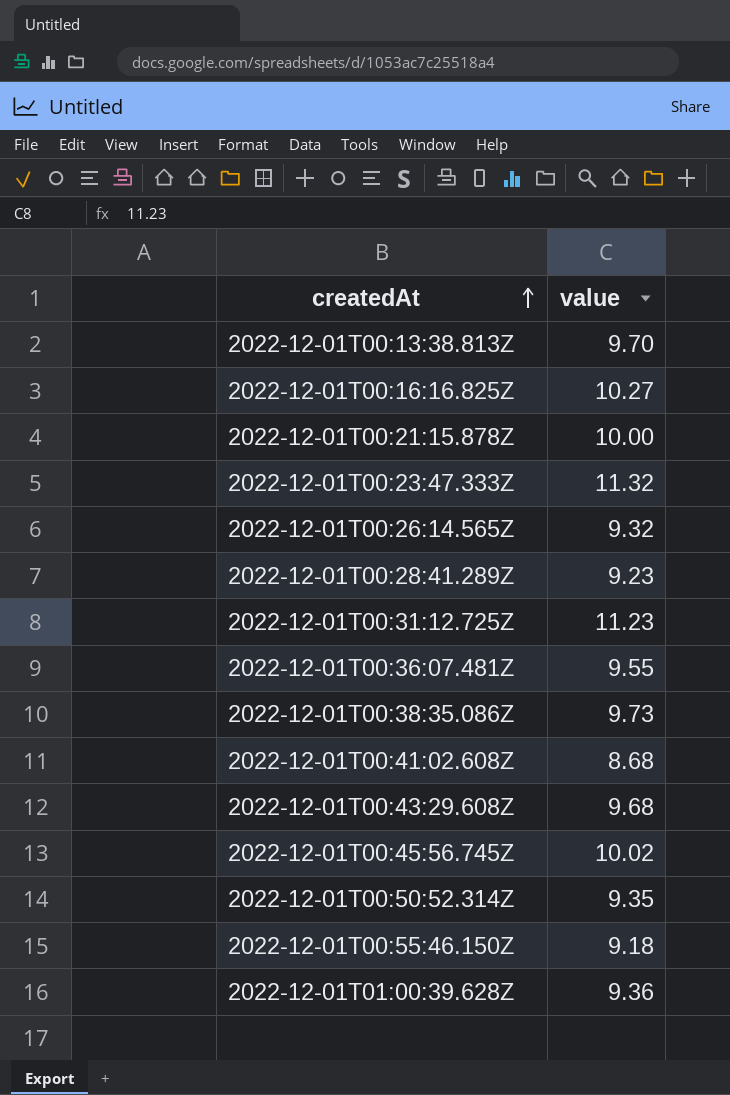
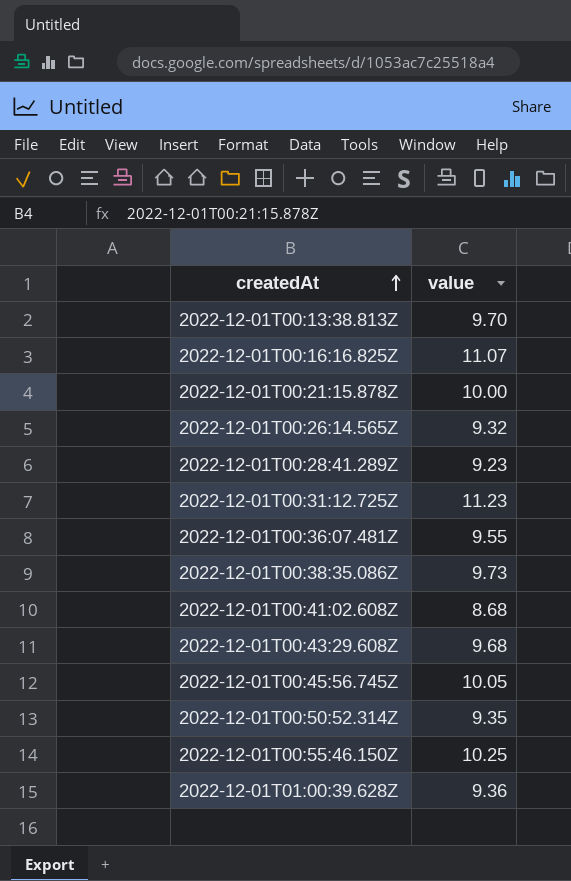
row 2022-12-01T00:23:47.333Z: 11.32 -> none
2022-12-01T00:16:16.825Z | value: 10.27 -> 11.07
2022-12-01T00:45:56.745Z | value: 10.02 -> 10.05
2022-12-01T00:55:46.150Z | value: 9.18 -> 10.25

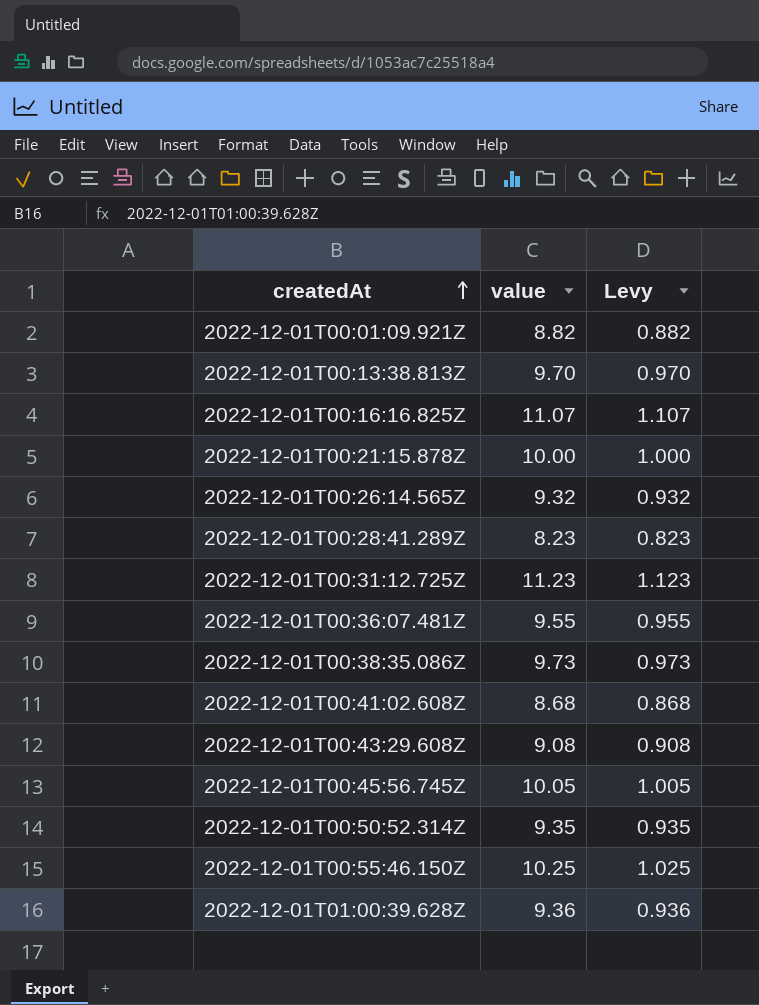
column Levy | formula: none -> [value] * 0.1
row 2022-12-01T00:01:09.921Z: none -> 8.82 | 0.882
2022-12-01T00:28:41.289Z | value: 9.23 -> 8.23
2022-12-01T00:43:29.608Z | value: 9.68 -> 9.08

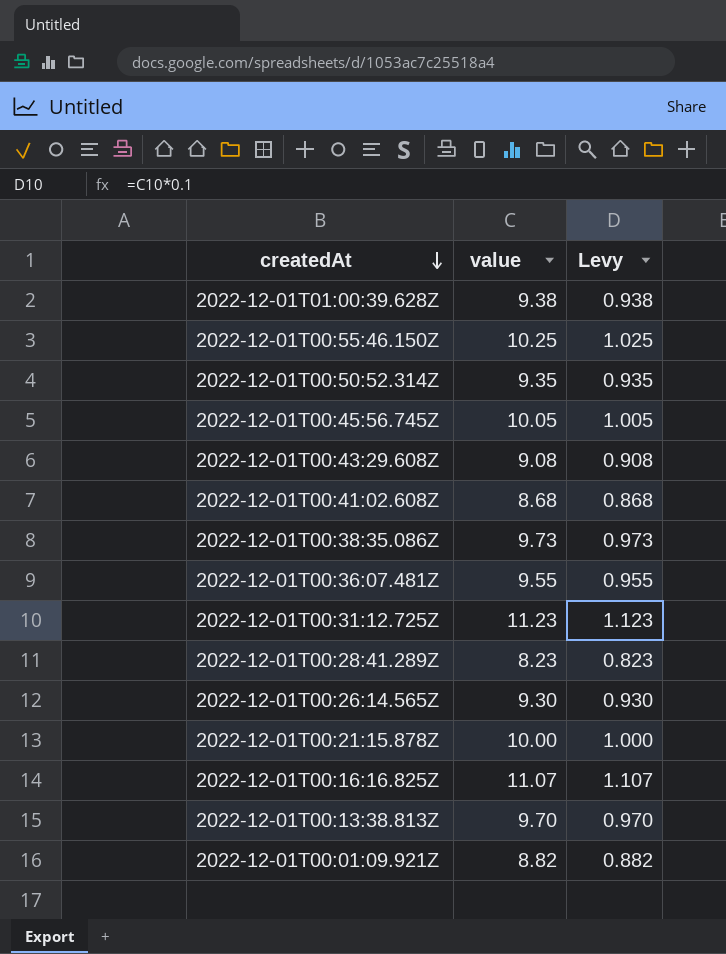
row order: createdAt ascending -> createdAt descending
2022-12-01T01:00:39.628Z | value: 9.36 -> 9.38
2022-12-01T01:00:39.628Z | Levy: 0.936 -> 0.938
2022-12-01T00:26:14.565Z | value: 9.32 -> 9.30
2022-12-01T00:26:14.565Z | Levy: 0.932 -> 0.930

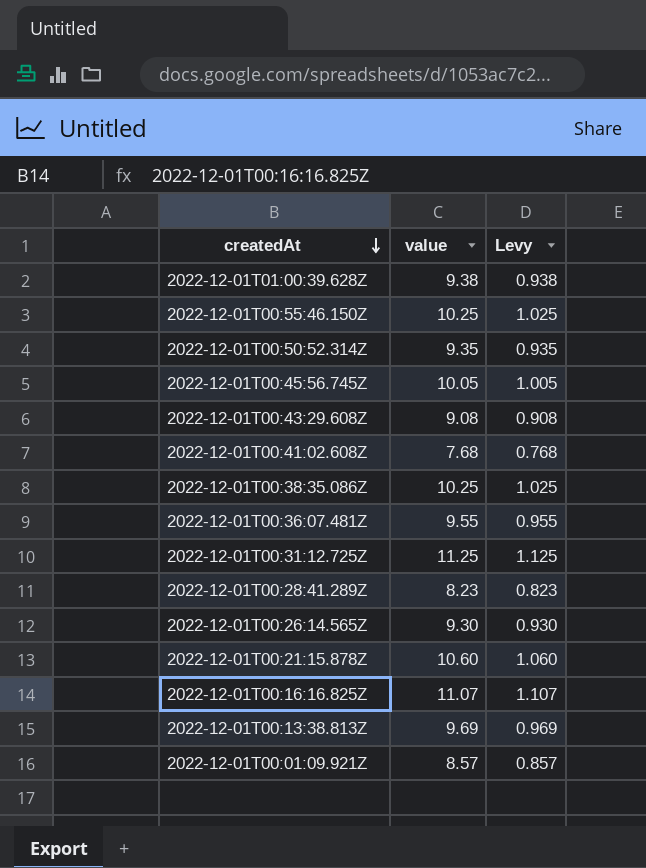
2022-12-01T00:41:02.608Z | value: 8.68 -> 7.68
2022-12-01T00:41:02.608Z | Levy: 0.868 -> 0.768
2022-12-01T00:38:35.086Z | value: 9.73 -> 10.25
2022-12-01T00:38:35.086Z | Levy: 0.973 -> 1.025
2022-12-01T00:31:12.725Z | value: 11.23 -> 11.25
2022-12-01T00:31:12.725Z | Levy: 1.123 -> 1.125
2022-12-01T00:21:15.878Z | value: 10.00 -> 10.60
2022-12-01T00:21:15.878Z | Levy: 1.000 -> 1.060
2022-12-01T00:13:38.813Z | value: 9.70 -> 9.69
2022-12-01T00:13:38.813Z | Levy: 0.970 -> 0.969
2022-12-01T00:01:09.921Z | value: 8.82 -> 8.57
2022-12-01T00:01:09.921Z | Levy: 0.882 -> 0.857

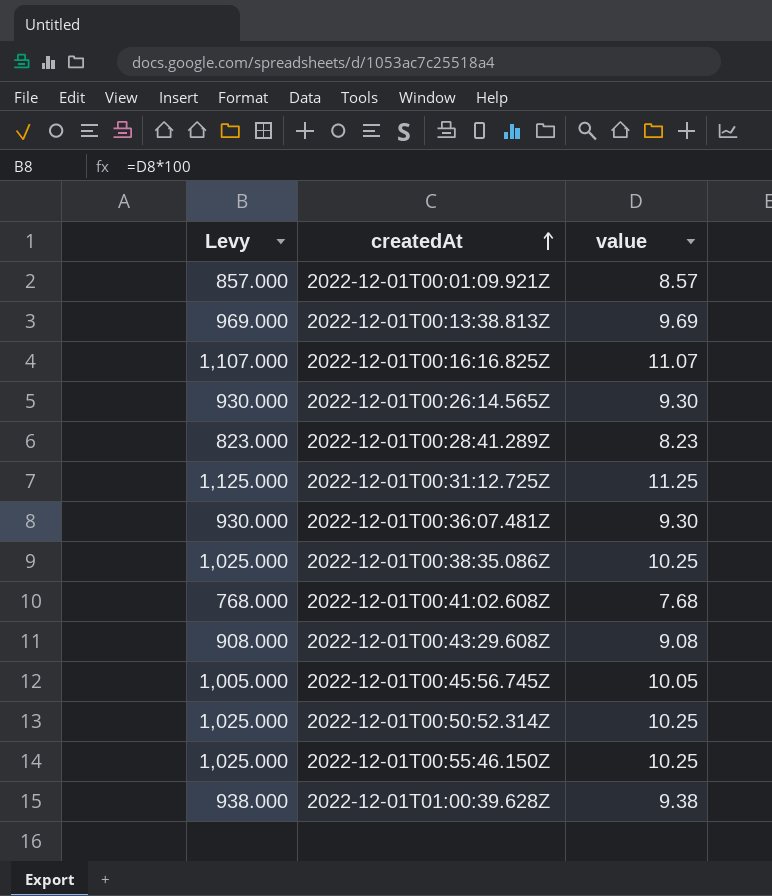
row order: createdAt descending -> createdAt ascending
column Levy | formula: [value] * 0.1 -> [value] * 100
column Levy | position: 3 -> 1
row 2022-12-01T00:21:15.878Z: 10.60 | 1.060 -> none
2022-12-01T00:36:07.481Z | value: 9.55 -> 9.30
2022-12-01T00:50:52.314Z | value: 9.35 -> 10.25

